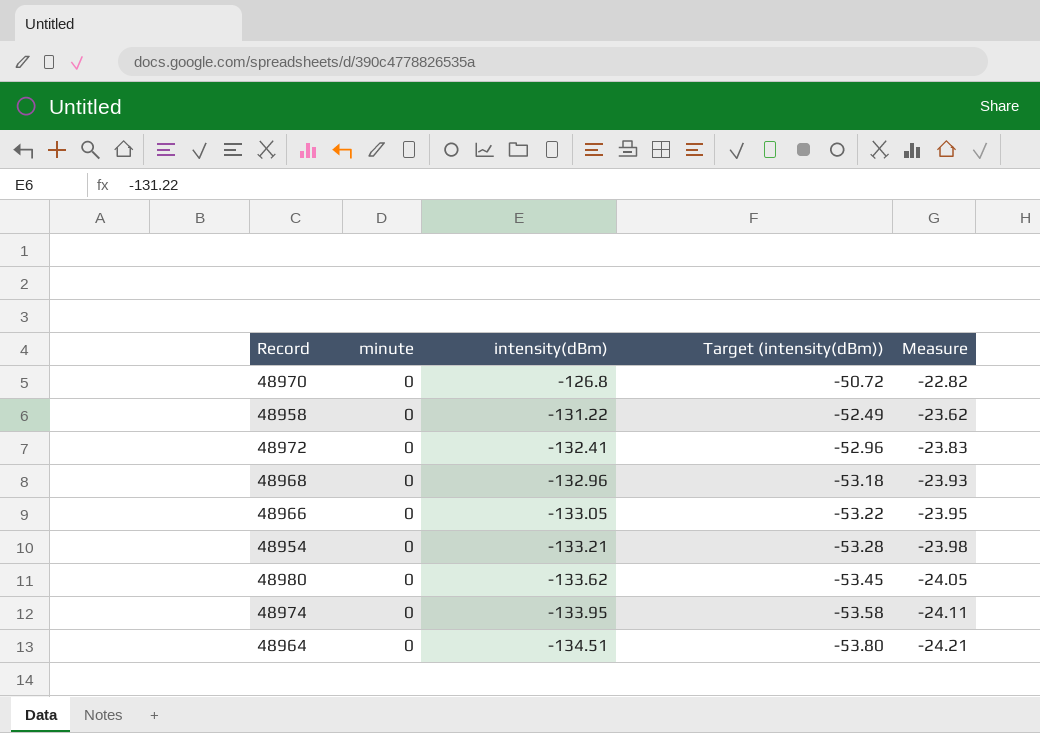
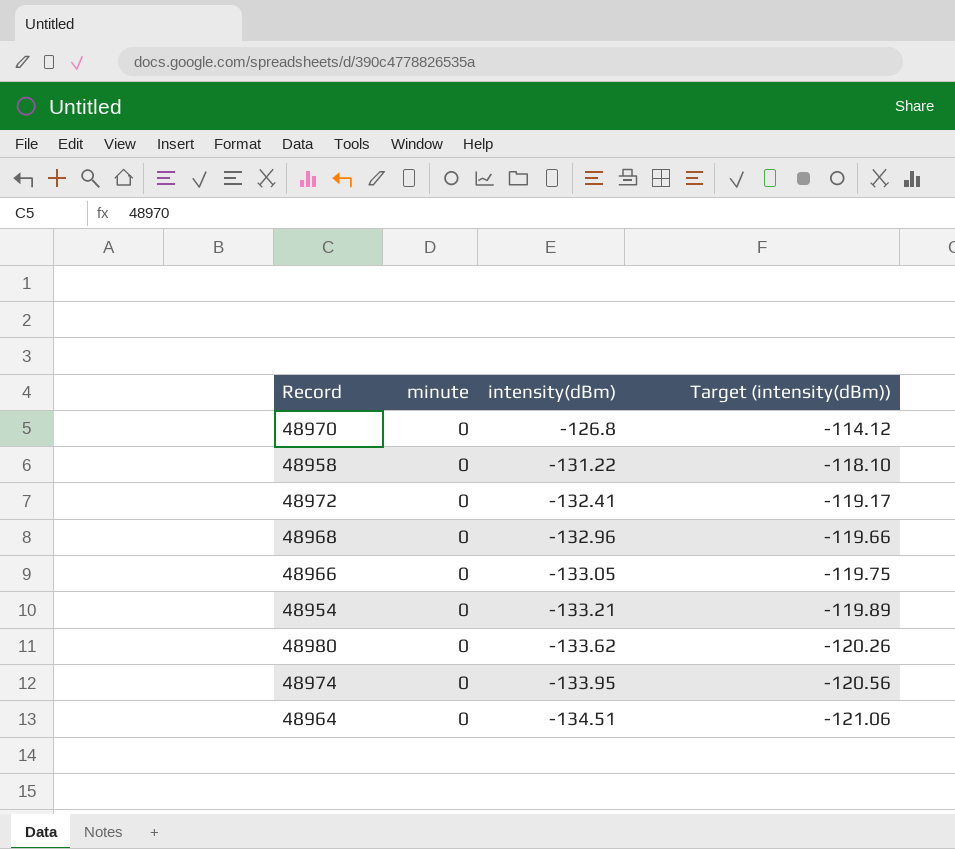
column Measure | formula: [intensity(dBm)] * 0.18 -> none
column Target (intensity(dBm)) | formula: [intensity(dBm)] * 0.4 -> [intensity(dBm)] * 0.9

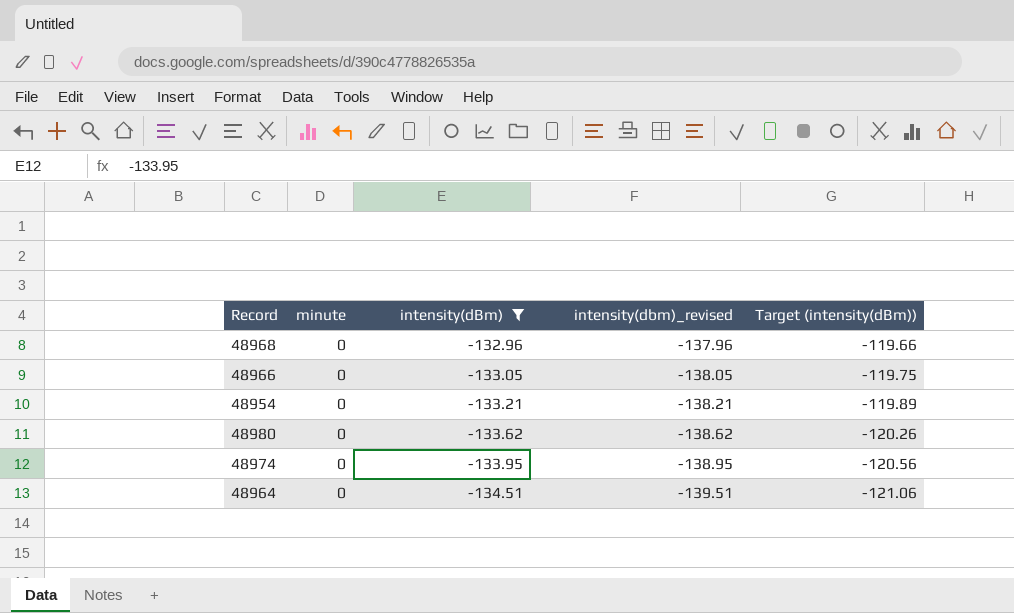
filter: none -> intensity(dBm) <= -132.96
column intensity(dbm)_revised | formula: none -> [intensity(dBm)] - 5

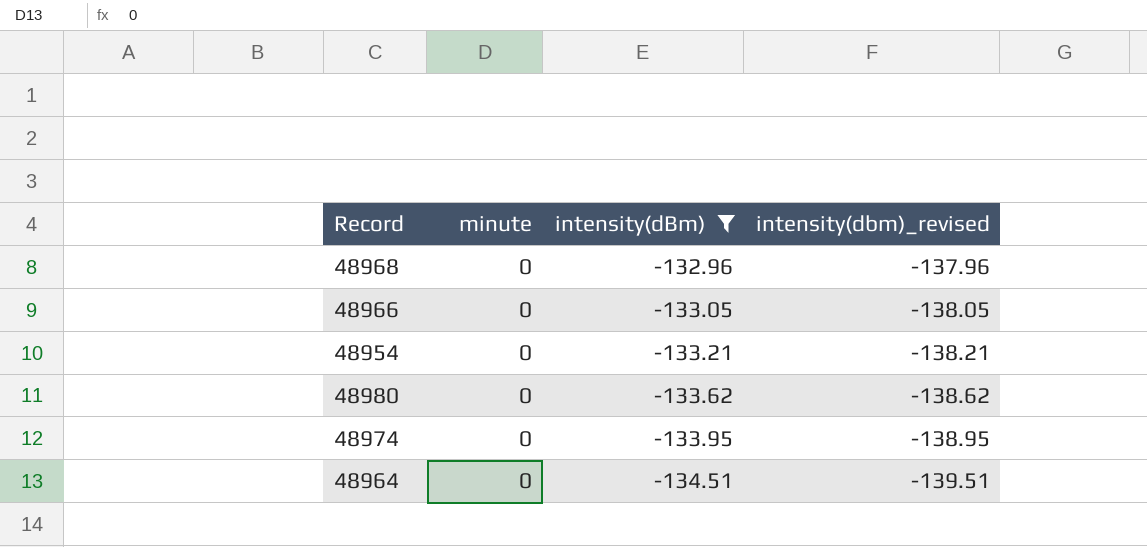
column Target (intensity(dBm)) | formula: [intensity(dBm)] * 0.9 -> none

